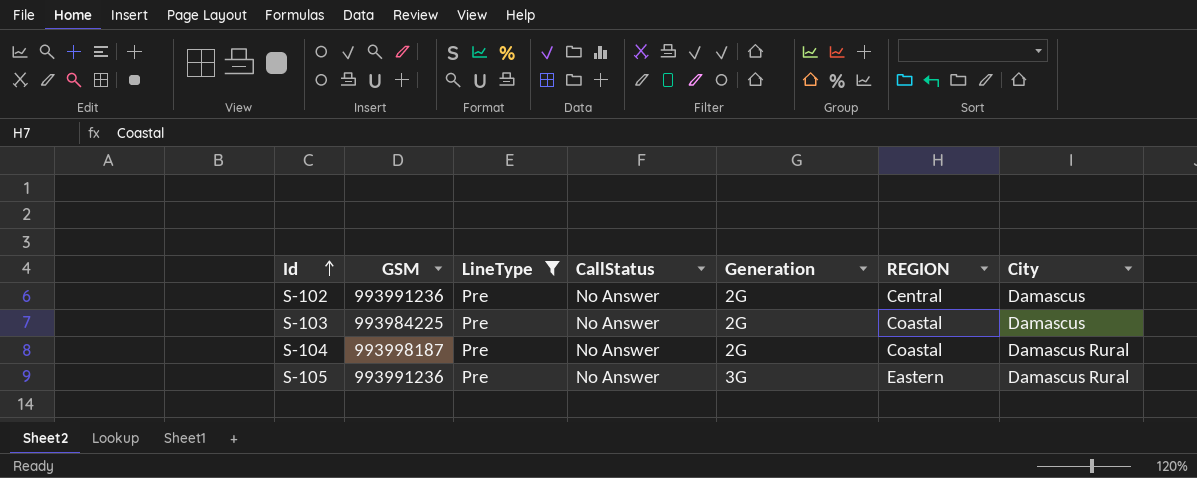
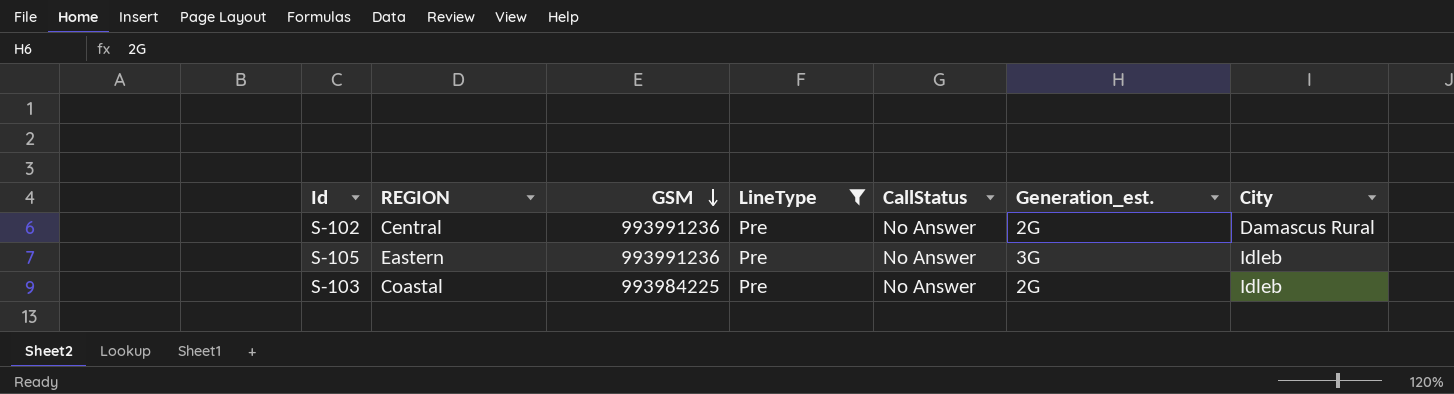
row order: Id ascending -> GSM descending
column REGION | position: 6 -> 2
column name: Generation -> Generation_est.
row S-104: 993998187 | Pre | No Answer | 2G | Coastal | Damascus Rural -> none
S-102 | City: Damascus -> Damascus Rural
S-105 | City: Damascus Rural -> Idleb
S-103 | City: Damascus -> Idleb

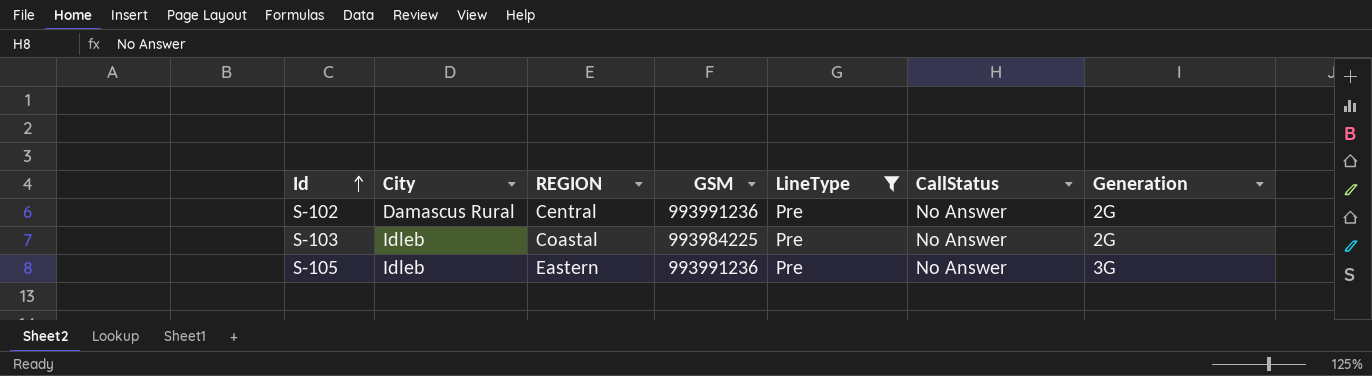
row order: GSM descending -> Id ascending
column City | position: 7 -> 2
column name: Generation_est. -> Generation

